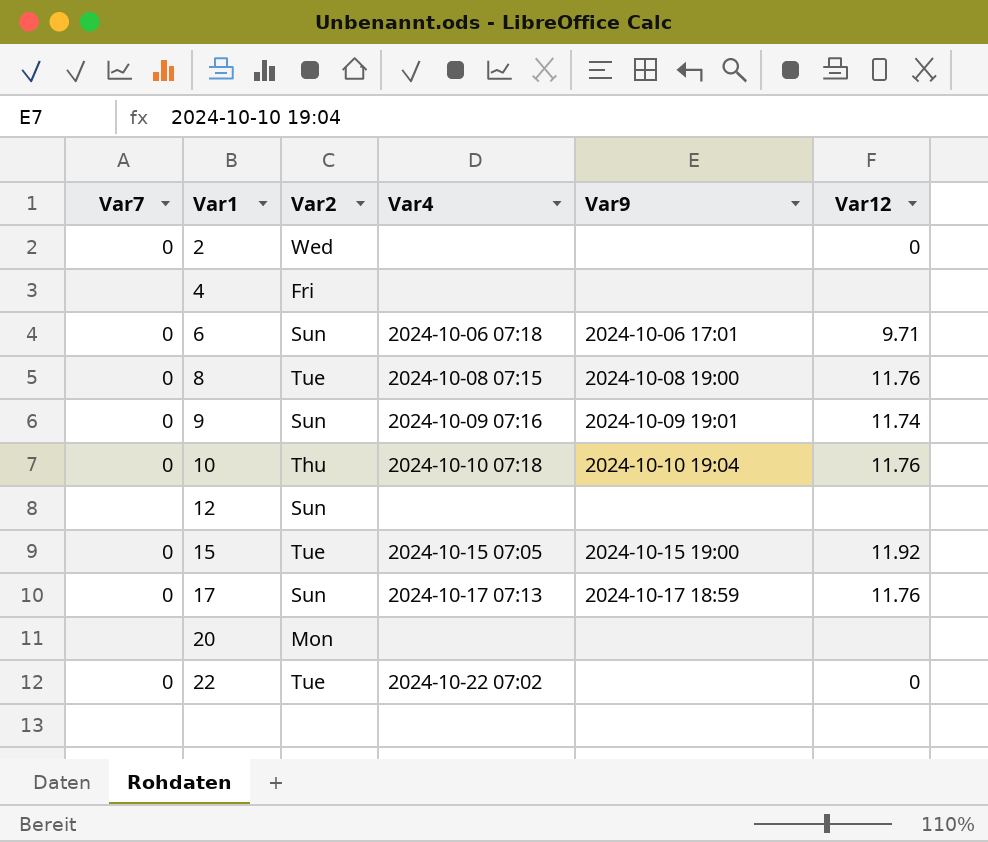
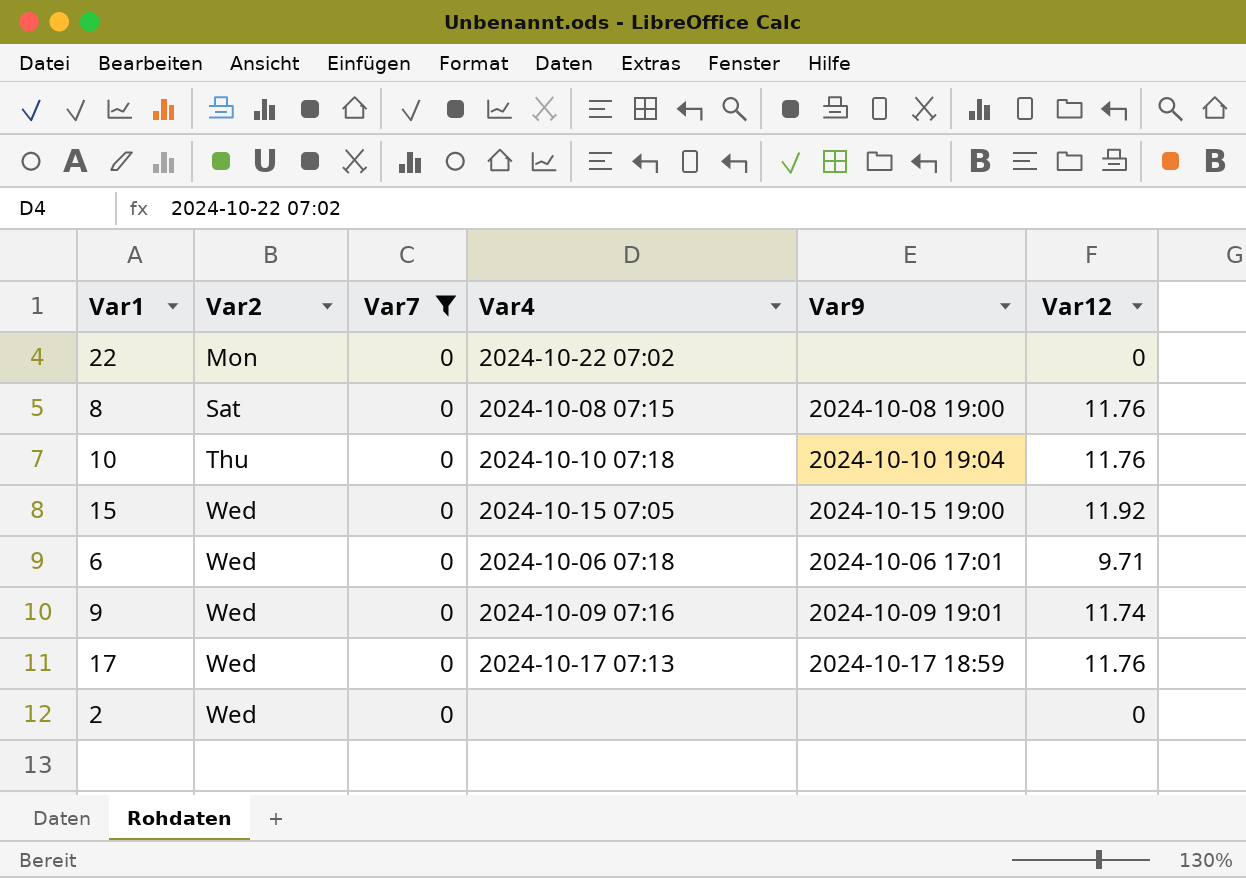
filter: none -> Var7 = 0
row order: Var1 ascending -> Var2 ascending
column Var7 | position: 1 -> 3
22 | Var2: Tue -> Mon
8 | Var2: Tue -> Sat
15 | Var2: Tue -> Wed
6 | Var2: Sun -> Wed
9 | Var2: Sun -> Wed
17 | Var2: Sun -> Wed

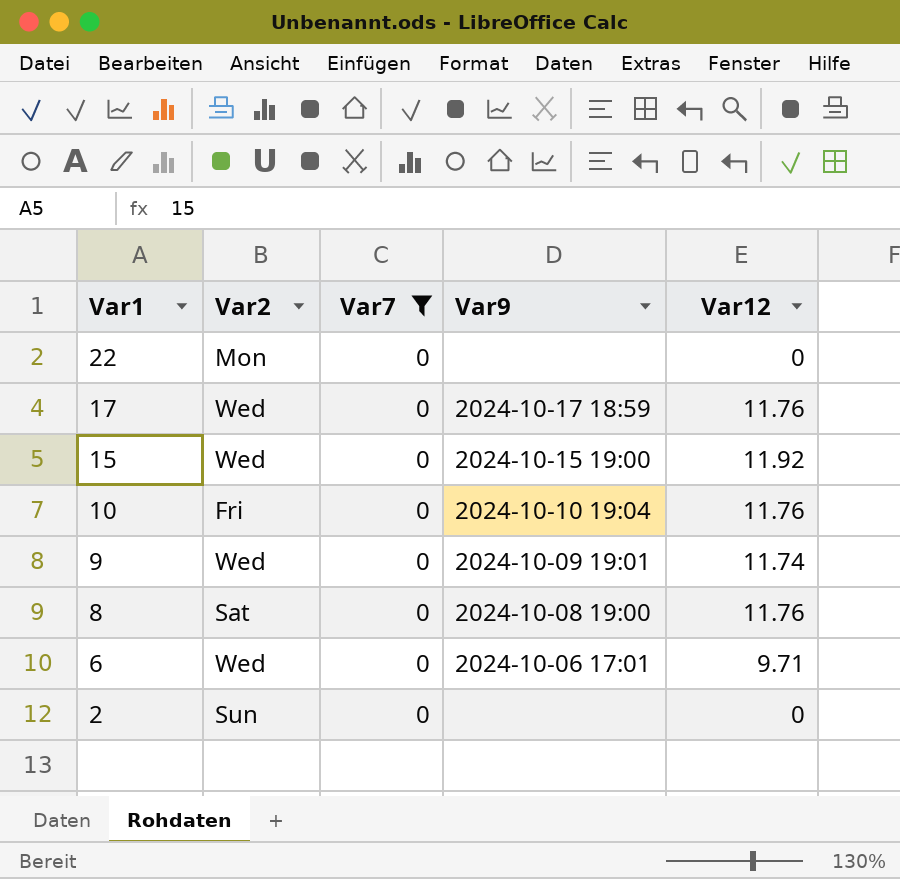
row order: Var2 ascending -> Var1 descending
column Var4 | position: 4 -> none
10 | Var2: Thu -> Fri
2 | Var2: Wed -> Sun

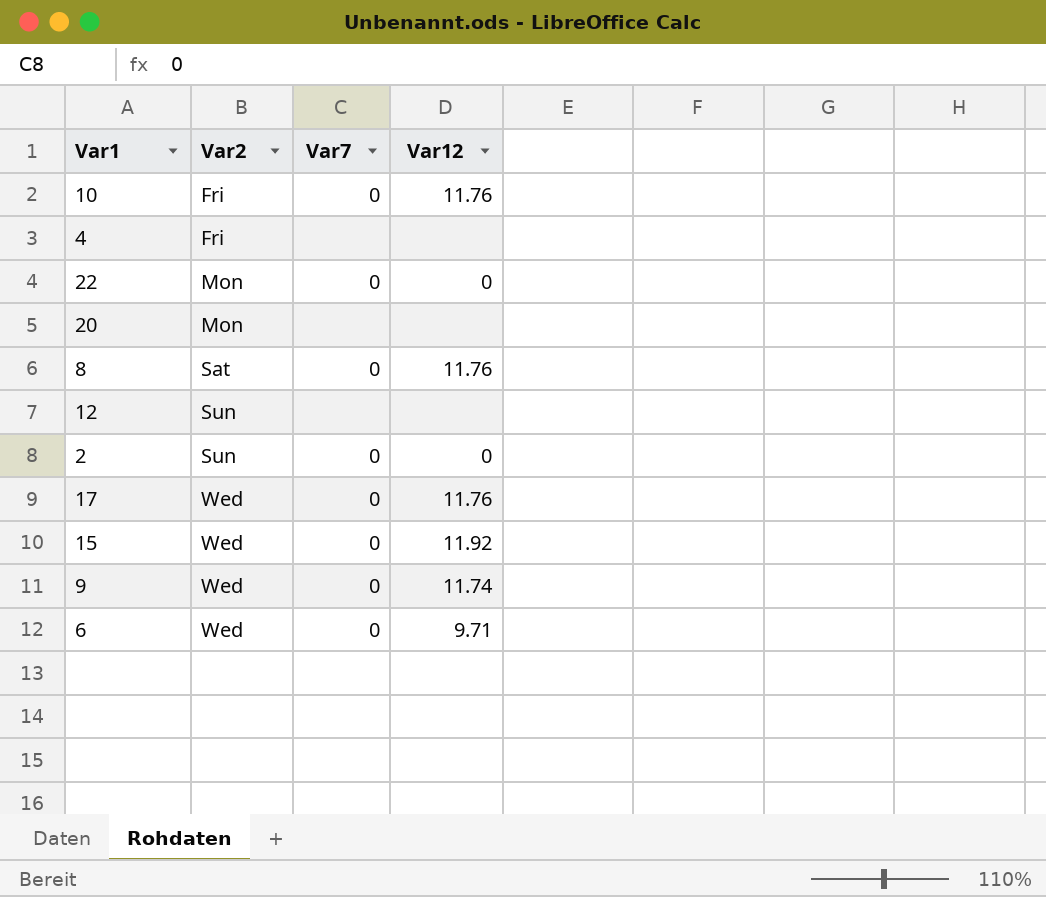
filter: Var7 = 0 -> none
row order: Var1 descending -> Var2 ascending
column Var9 | position: 4 -> none

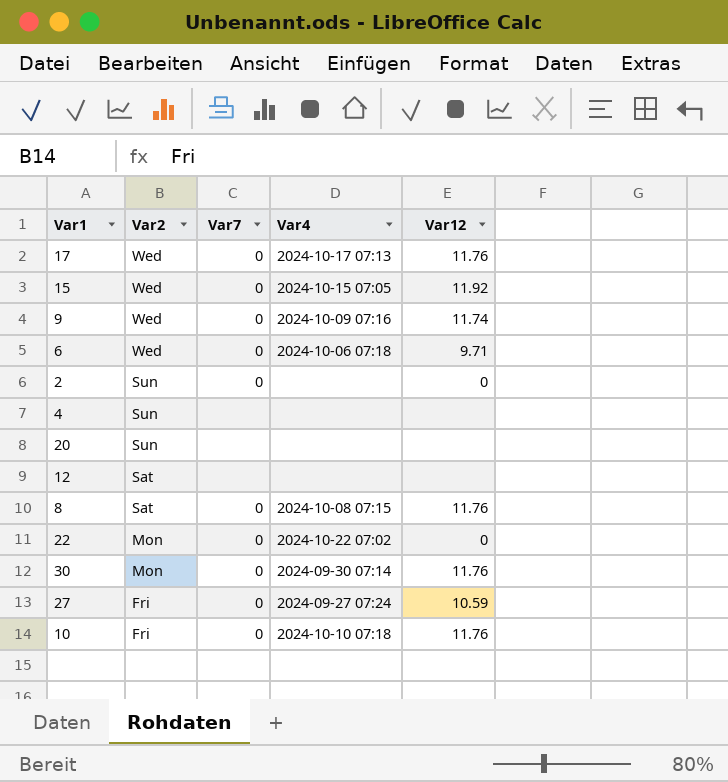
row order: Var2 ascending -> Var2 descending
column Var4 | position: none -> 4
4 | Var2: Fri -> Sun
20 | Var2: Mon -> Sun
12 | Var2: Sun -> Sat
row 30: none -> Mon | 0 | 2024-09-30 07:14 | 11.76
row 27: none -> Fri | 0 | 2024-09-27 07:24 | 10.59

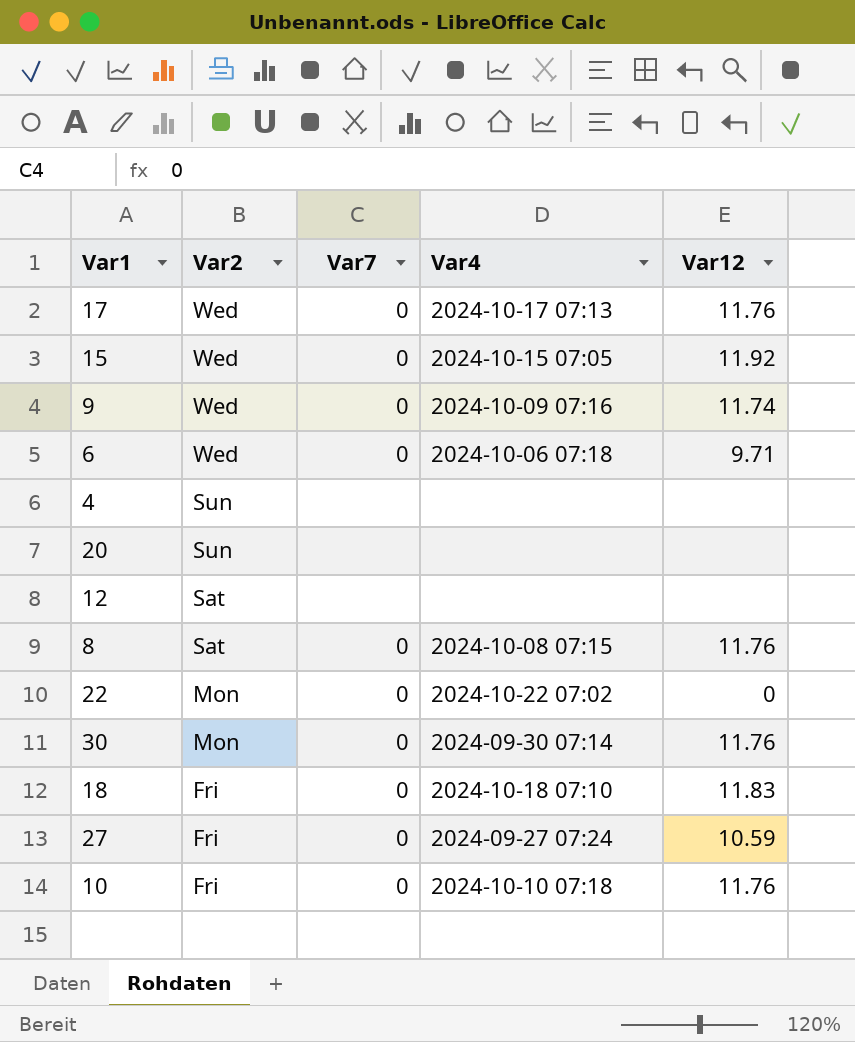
row 2: Sun | 0 | none | 0 -> none
row 18: none -> Fri | 0 | 2024-10-18 07:10 | 11.83

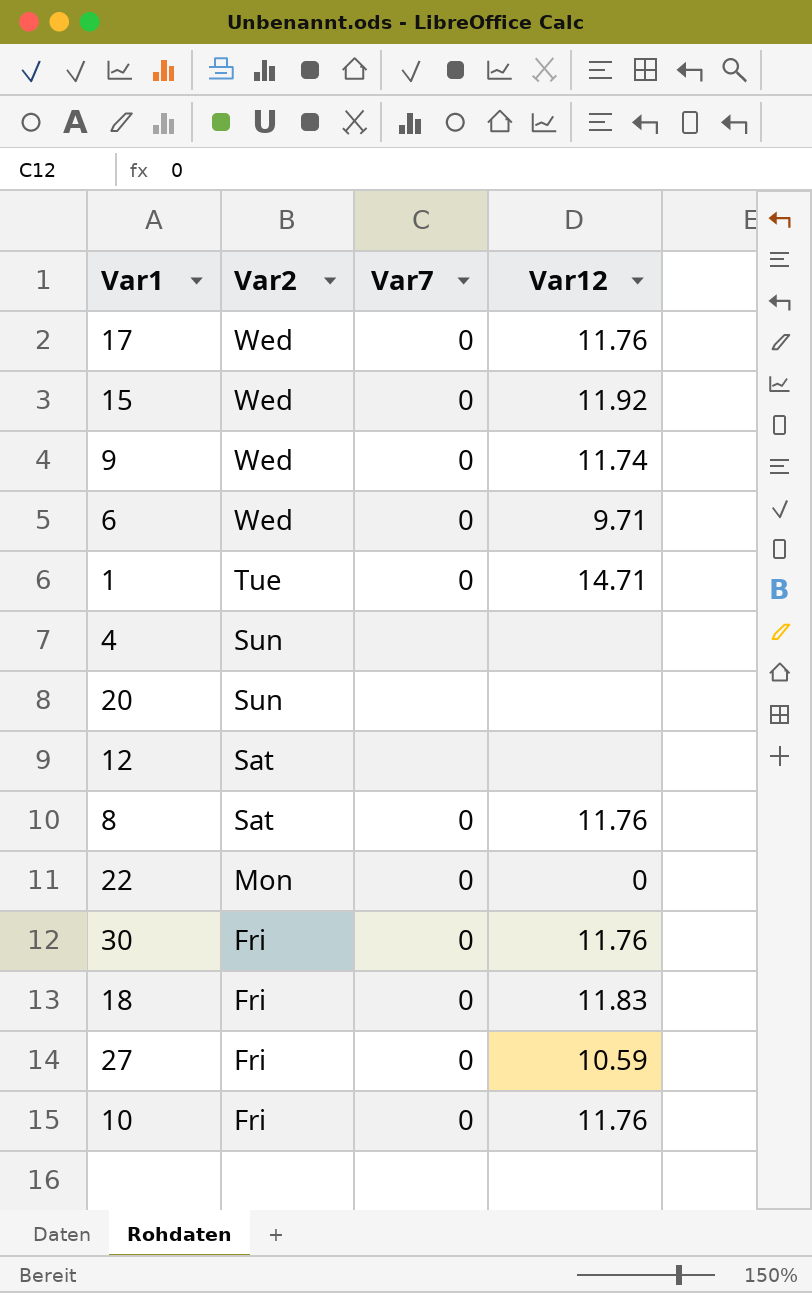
column Var4 | position: 4 -> none
row 1: none -> Tue | 0 | 14.71
30 | Var2: Mon -> Fri

